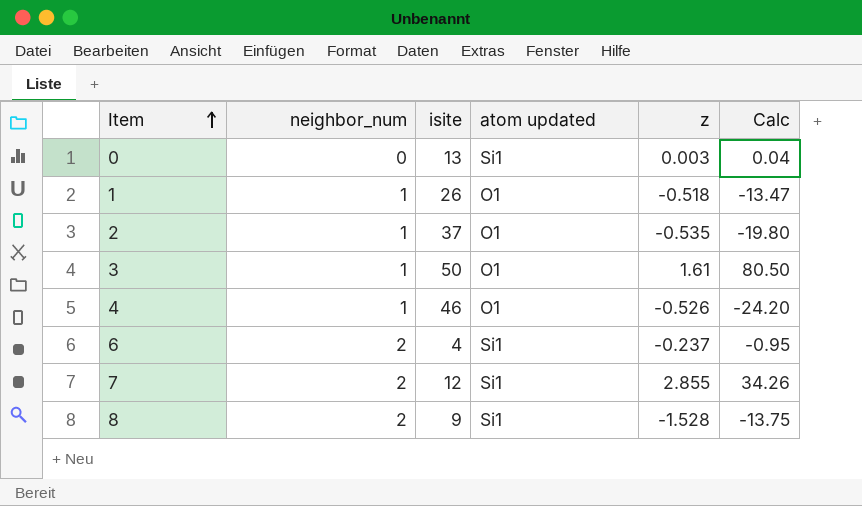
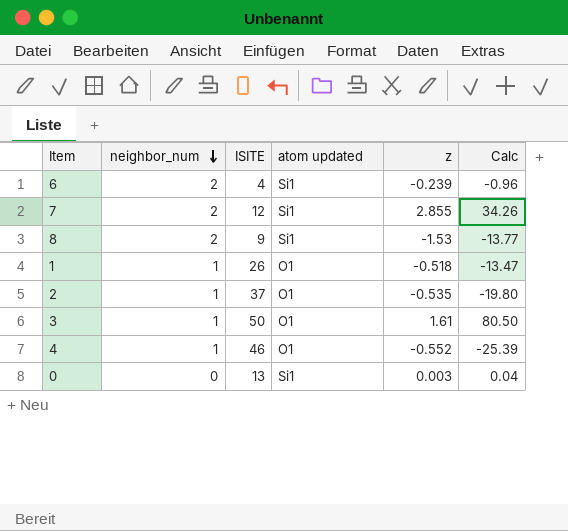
row order: Item ascending -> neighbor_num descending
column name: isite -> ISITE
6 | z: -0.237 -> -0.239
6 | Calc: -0.95 -> -0.96
8 | z: -1.528 -> -1.53
8 | Calc: -13.75 -> -13.77
4 | z: -0.526 -> -0.552
4 | Calc: -24.20 -> -25.39

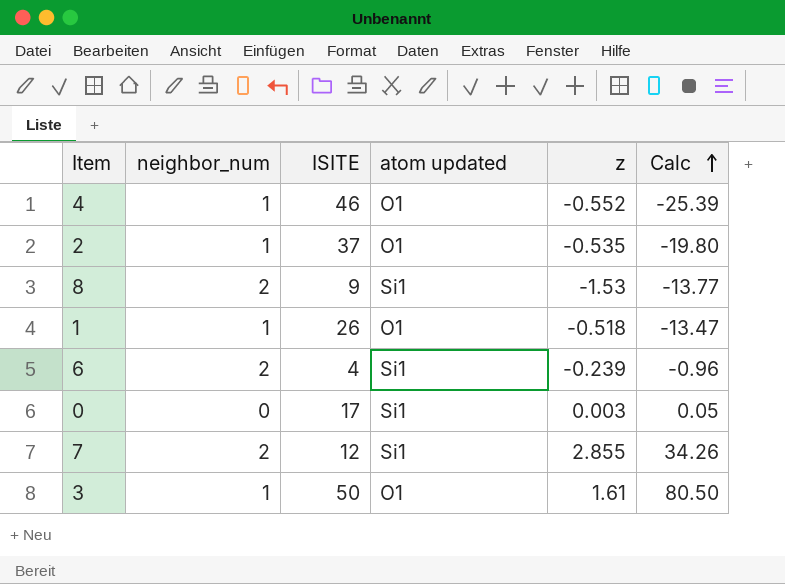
row order: neighbor_num descending -> Calc ascending
0 | ISITE: 13 -> 17
0 | Calc: 0.04 -> 0.05

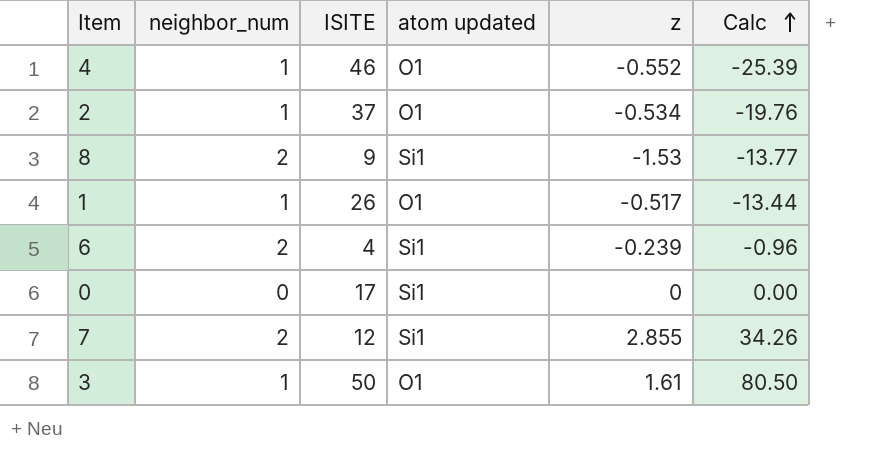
2 | z: -0.535 -> -0.534
2 | Calc: -19.80 -> -19.76
1 | z: -0.518 -> -0.517
1 | Calc: -13.47 -> -13.44
0 | z: 0.003 -> 0
0 | Calc: 0.05 -> 0.00

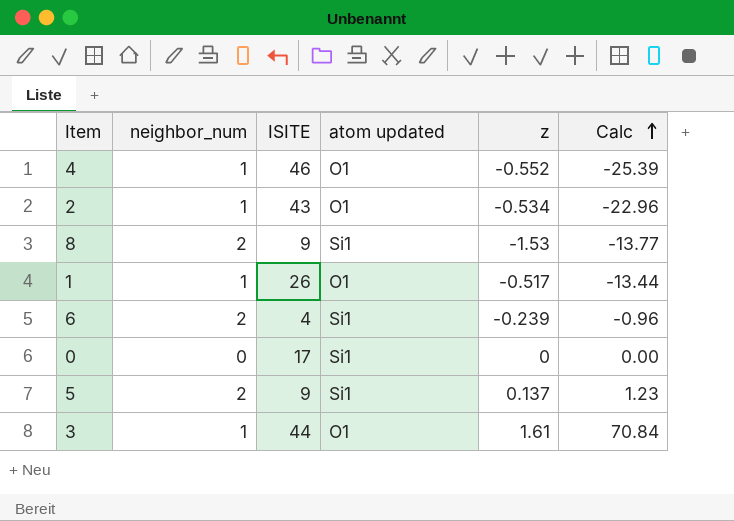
row 7: 2 | 12 | Si1 | 2.855 | 34.26 -> none
2 | ISITE: 37 -> 43
2 | Calc: -19.76 -> -22.96
row 5: none -> 2 | 9 | Si1 | 0.137 | 1.23
3 | ISITE: 50 -> 44
3 | Calc: 80.50 -> 70.84

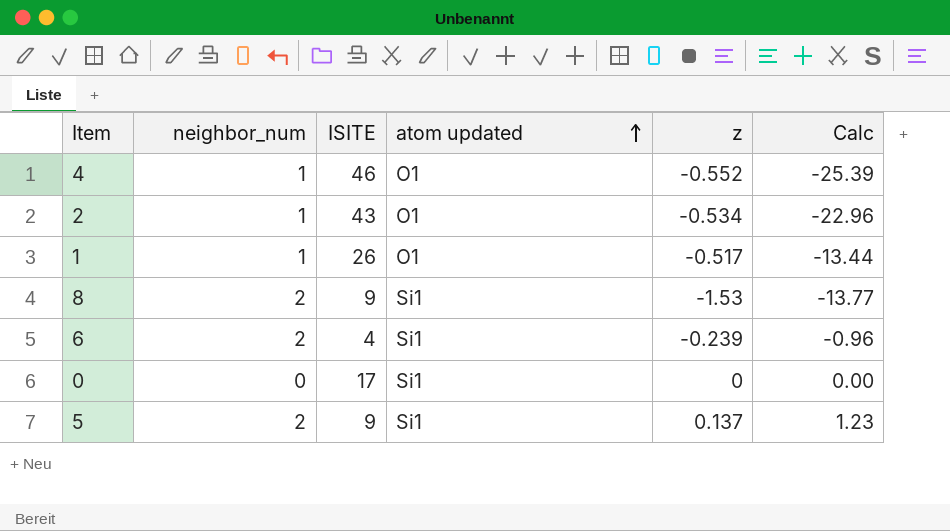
row order: Calc ascending -> atom updated ascending
row 3: 1 | 44 | O1 | 1.61 | 70.84 -> none

